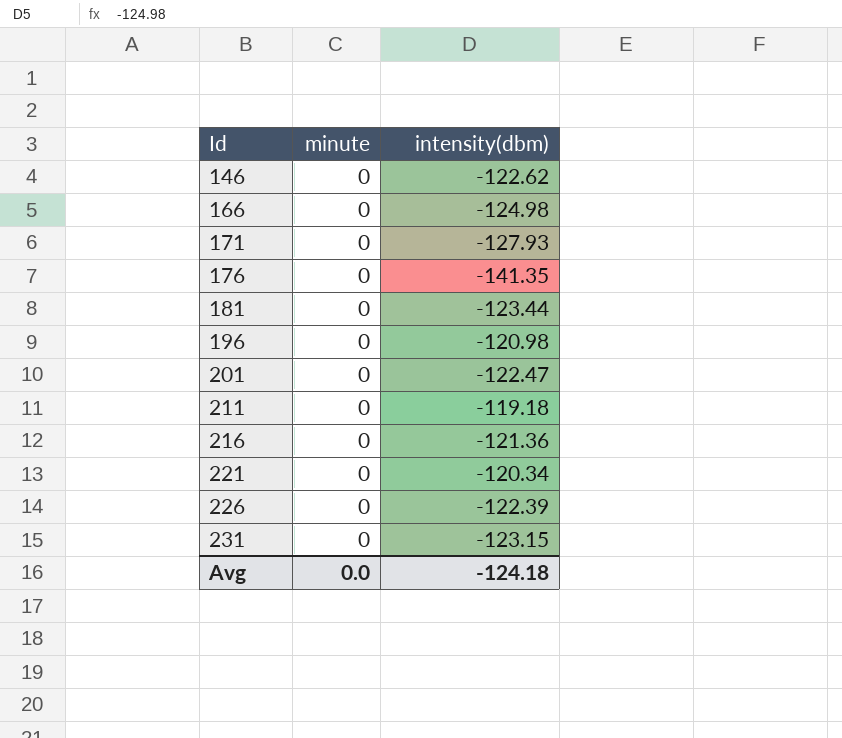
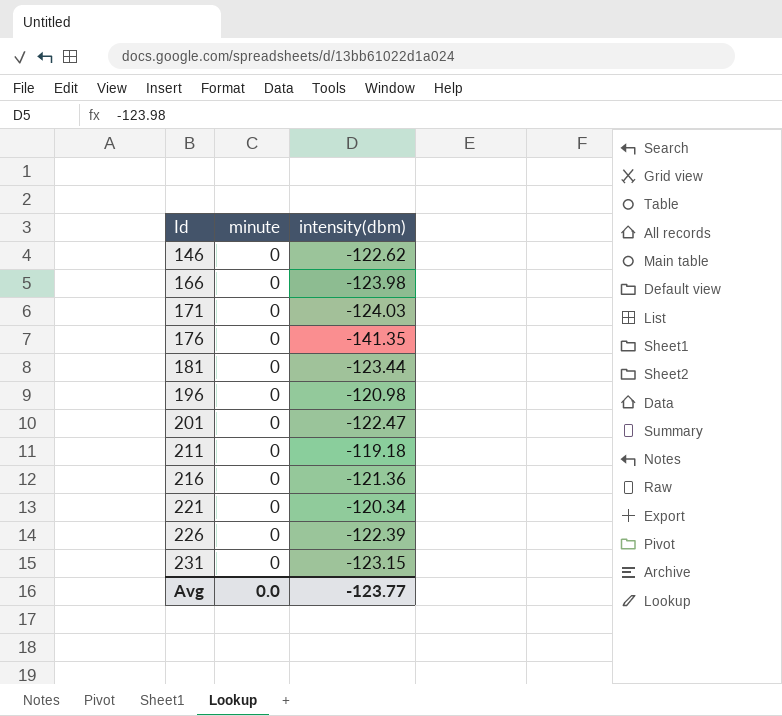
166 | intensity(dbm): -124.98 -> -123.98
171 | intensity(dbm): -127.93 -> -124.03
Avg | intensity(dbm): -124.18 -> -123.77

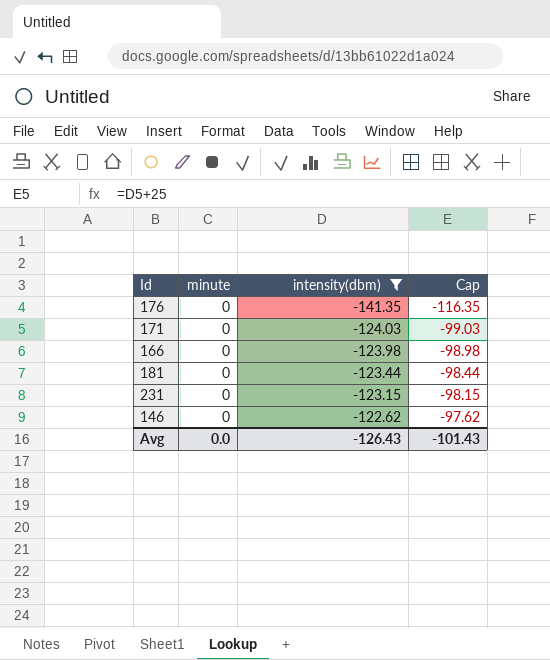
filter: none -> intensity(dbm) <= -122.62
row order: Id ascending -> intensity(dbm) ascending
column Cap | formula: none -> [intensity(dbm)] + 25
Avg | intensity(dbm): -123.77 -> -126.43

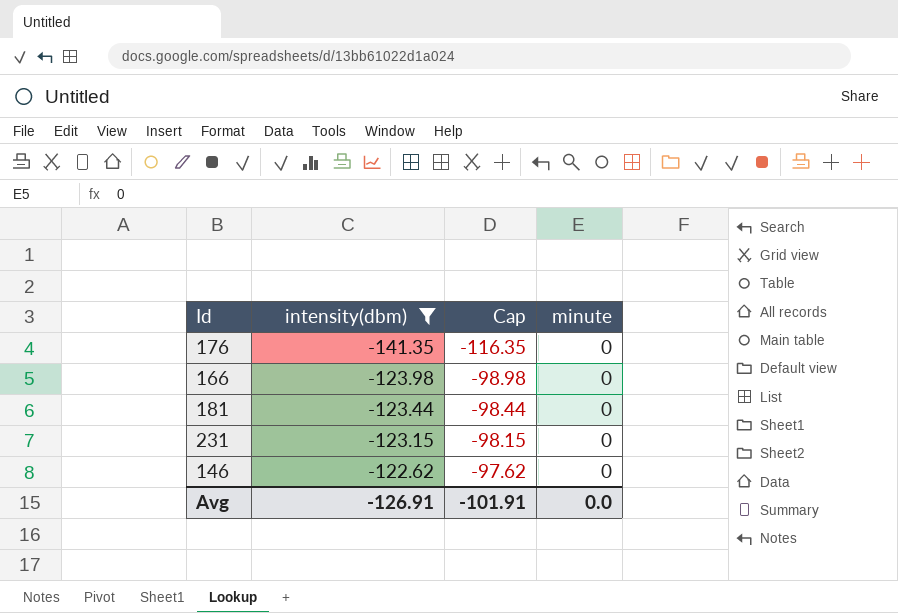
column minute | position: 2 -> 4
row 171: 0 | -124.03 | -99.03 -> none
Avg | intensity(dbm): -126.43 -> -126.91
Avg | Cap: -101.43 -> -101.91

